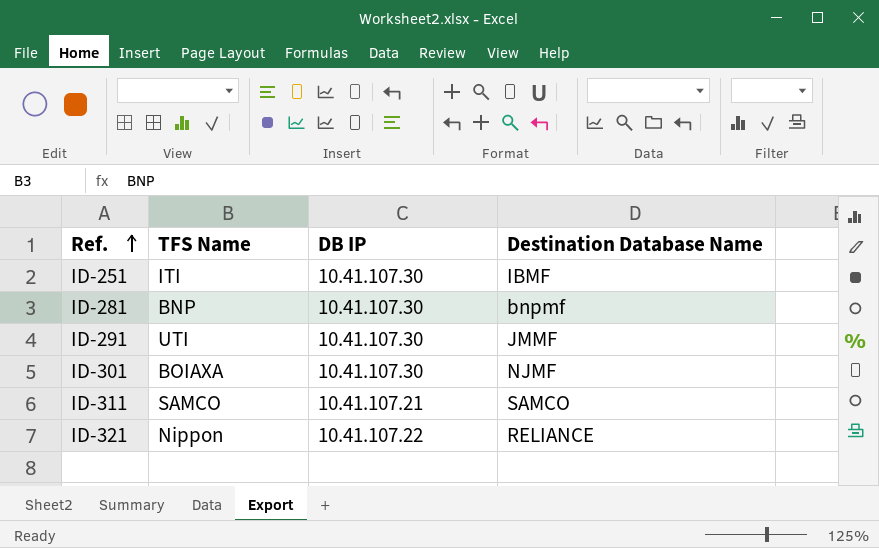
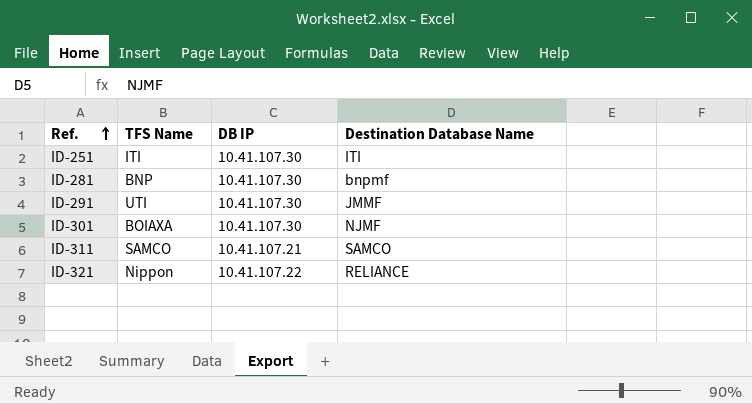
ID-251 | Destination Database Name: IBMF -> ITI

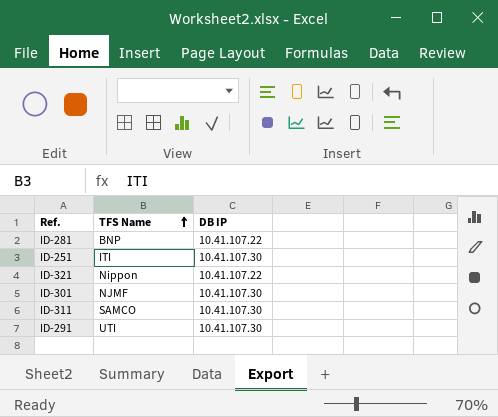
row order: Ref. ascending -> TFS Name ascending
column Destination Database Name | position: 4 -> none
ID-281 | DB IP: 10.41.107.30 -> 10.41.107.22
ID-301 | TFS Name: BOIAXA -> NJMF
ID-311 | DB IP: 10.41.107.21 -> 10.41.107.30

